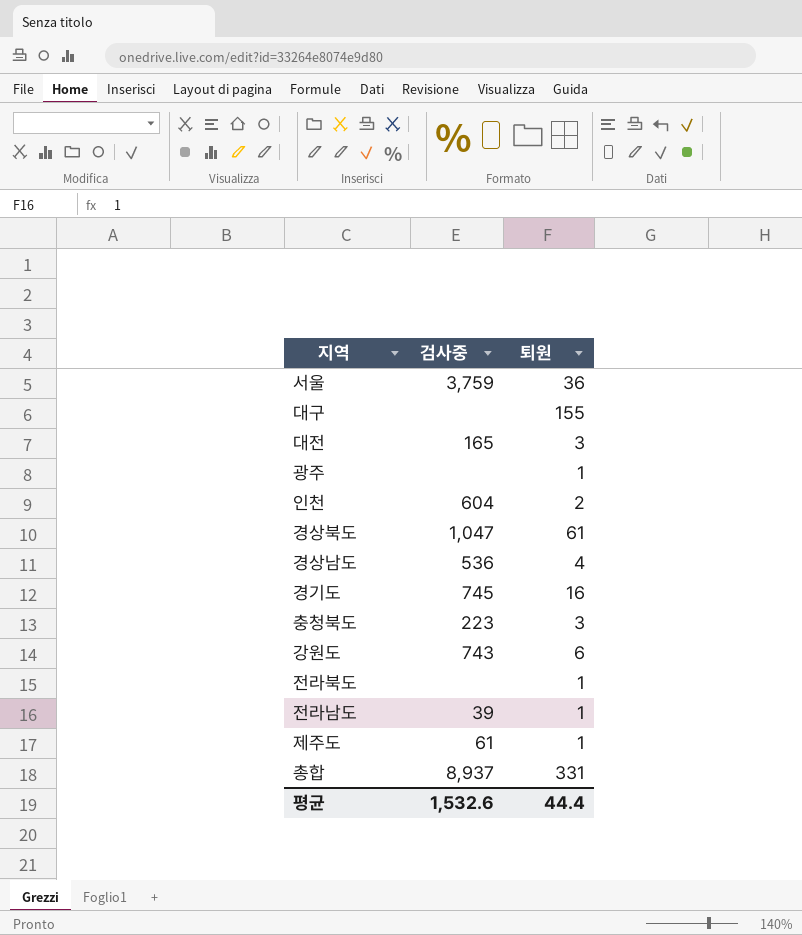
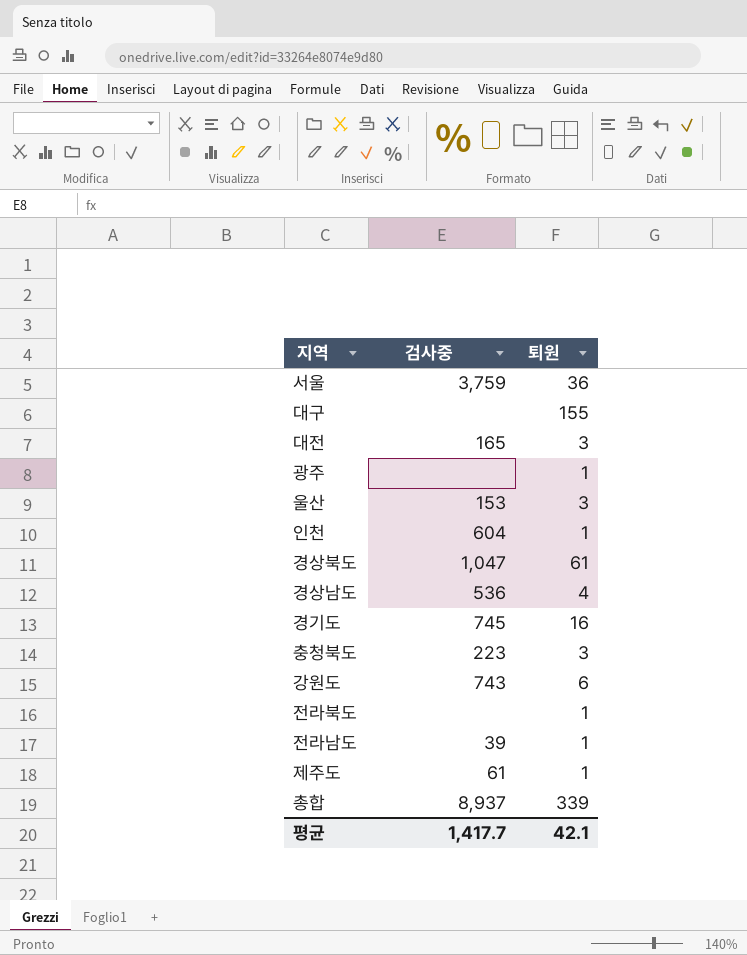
row 울산: none -> 153 | 3
인천 | 퇴원: 2 -> 1
총합 | 퇴원: 331 -> 339
평균 | 검사중: 1,532.6 -> 1,417.7
평균 | 퇴원: 44.4 -> 42.1

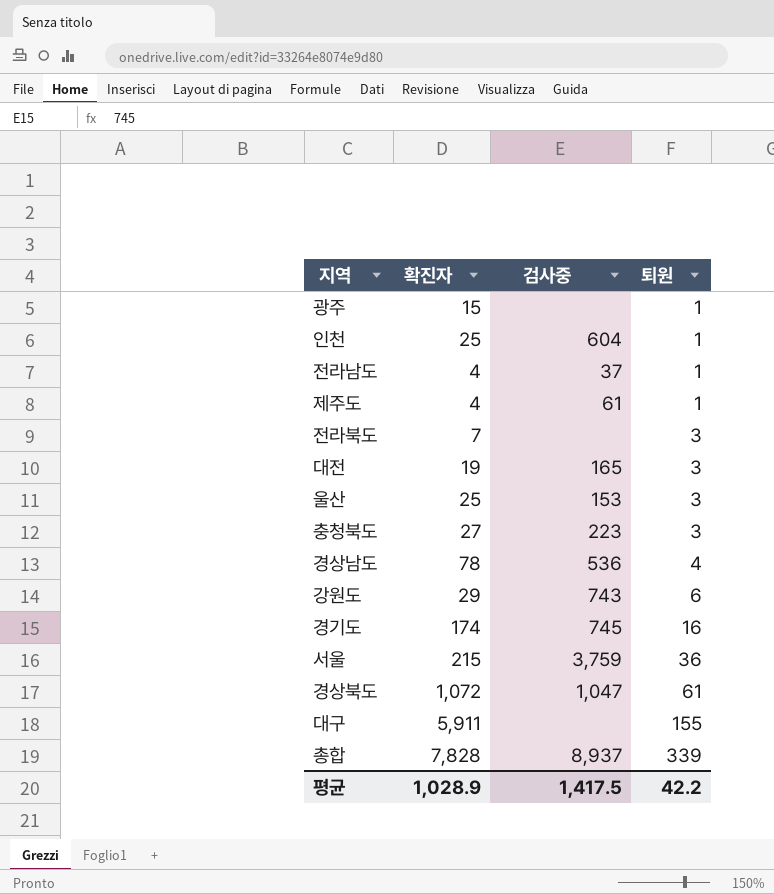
row order: none -> 퇴원 ascending
column 확진자 | position: none -> 2
전라남도 | 검사중: 39 -> 37
전라북도 | 퇴원: 1 -> 3
평균 | 검사중: 1,417.7 -> 1,417.5
평균 | 퇴원: 42.1 -> 42.2

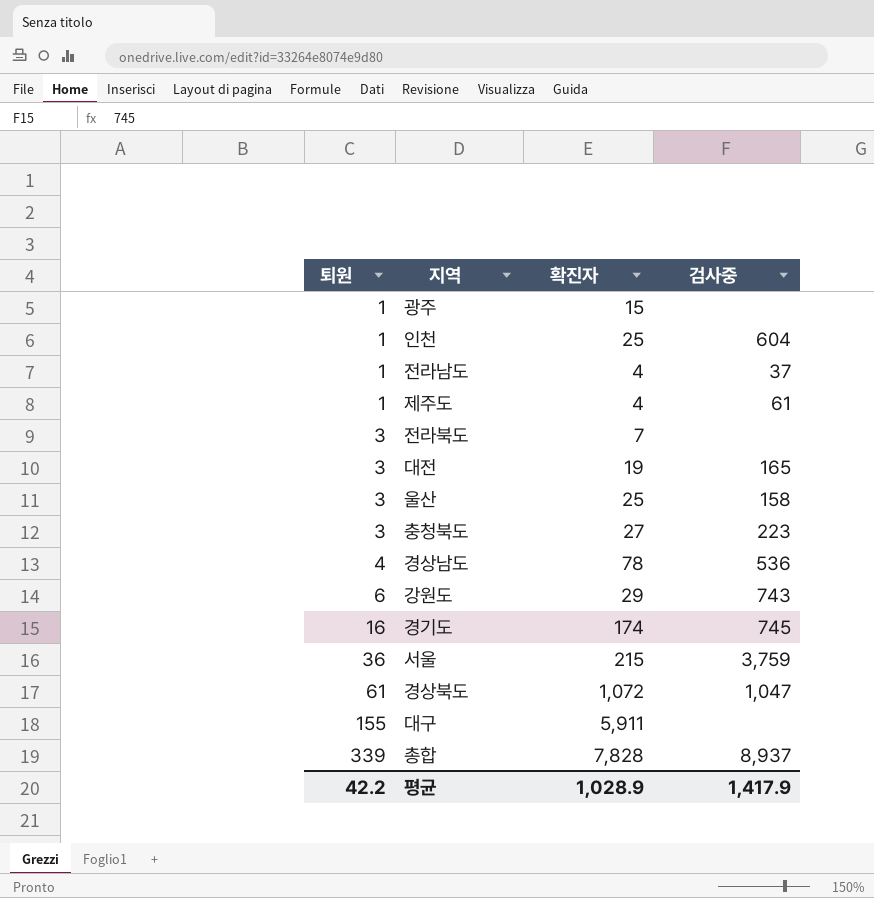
column 퇴원 | position: 4 -> 1
울산 | 검사중: 153 -> 158
평균 | 검사중: 1,417.5 -> 1,417.9

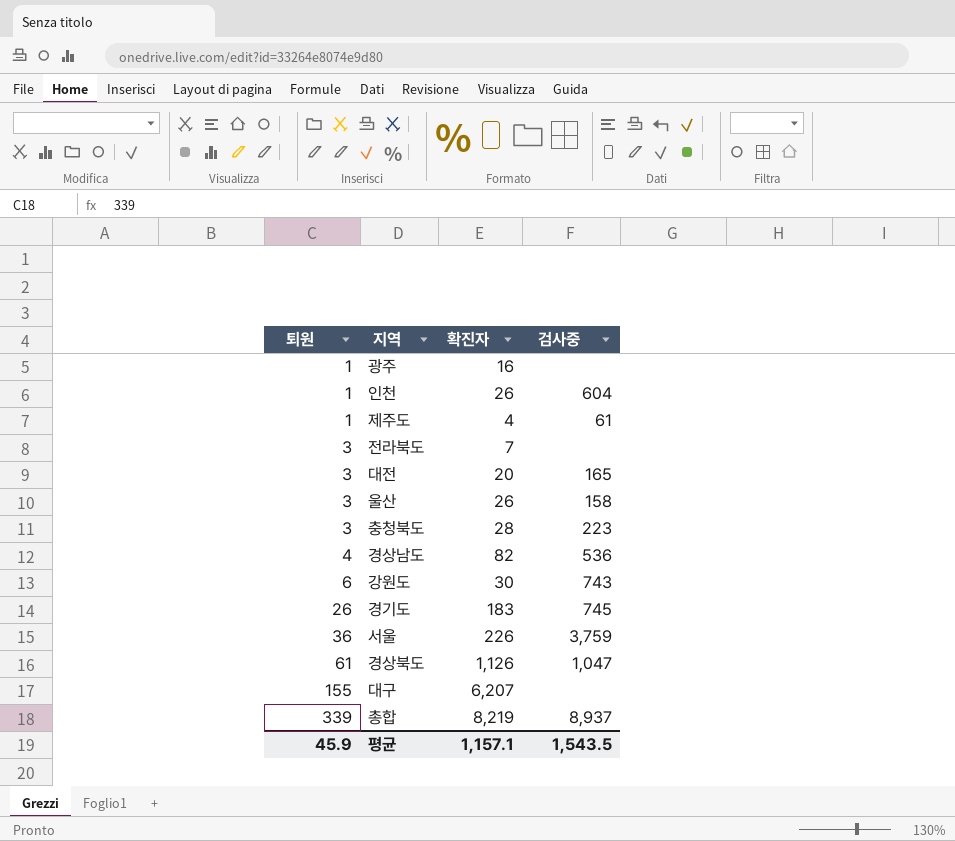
row 전라남도: 1 | 4 | 37 -> none
광주 | 확진자: 15 -> 16
인천 | 확진자: 25 -> 26
대전 | 확진자: 19 -> 20
울산 | 확진자: 25 -> 26
충청북도 | 확진자: 27 -> 28
경상남도 | 확진자: 78 -> 82
강원도 | 확진자: 29 -> 30
경기도 | 퇴원: 16 -> 26
경기도 | 확진자: 174 -> 183
서울 | 확진자: 215 -> 226
경상북도 | 확진자: 1,072 -> 1,126
대구 | 확진자: 5,911 -> 6,207
총합 | 확진자: 7,828 -> 8,219
평균 | 퇴원: 42.2 -> 45.9
평균 | 확진자: 1,028.9 -> 1,157.1
평균 | 검사중: 1,417.9 -> 1,543.5

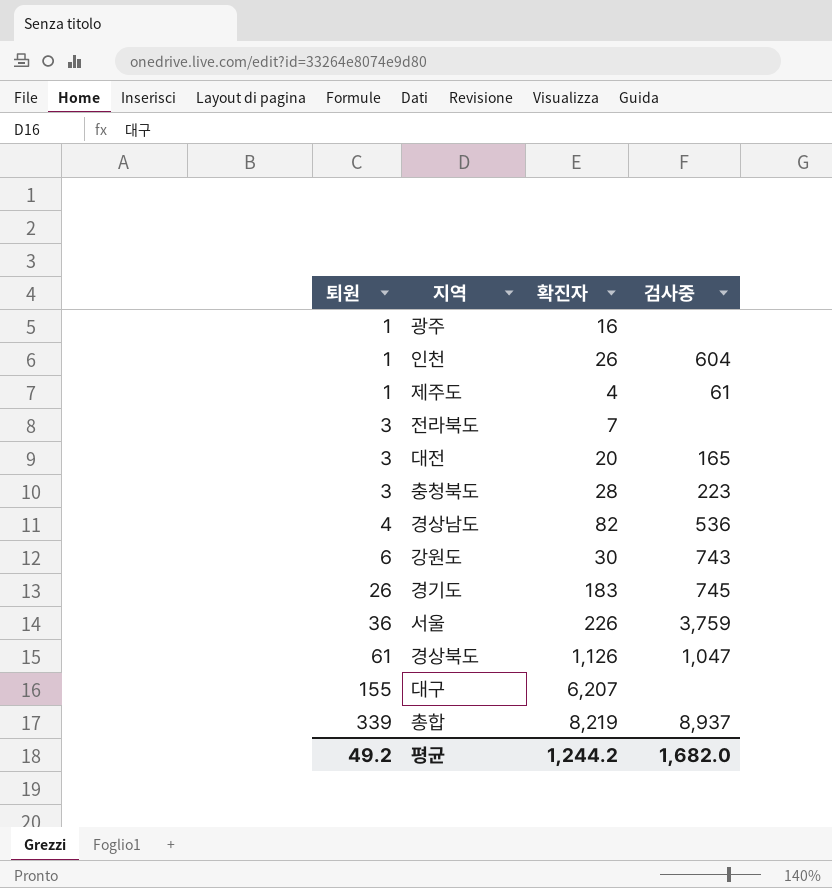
row 울산: 3 | 26 | 158 -> none
평균 | 퇴원: 45.9 -> 49.2
평균 | 확진자: 1,157.1 -> 1,244.2
평균 | 검사중: 1,543.5 -> 1,682.0

